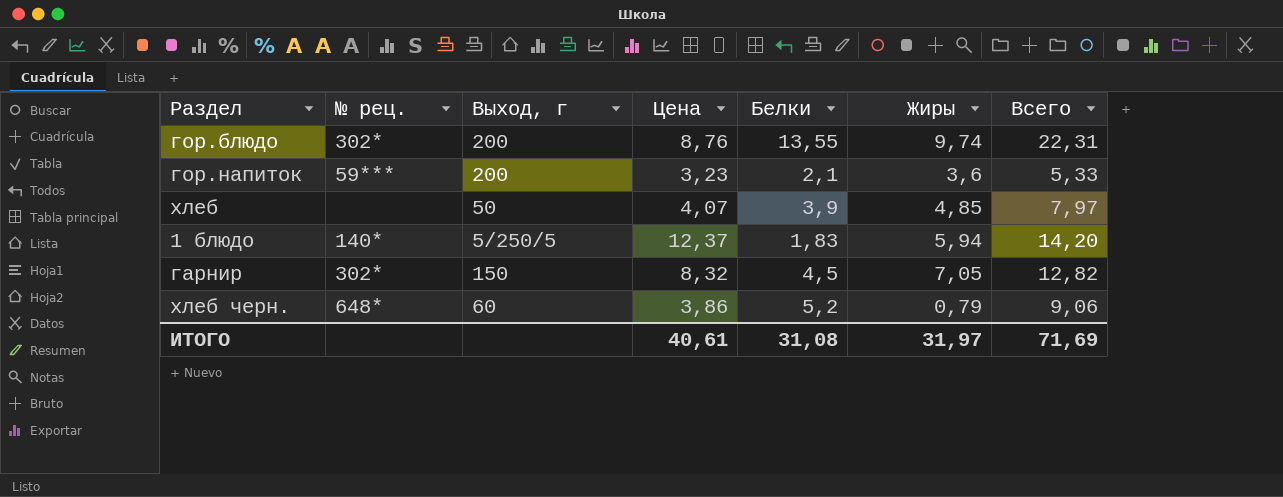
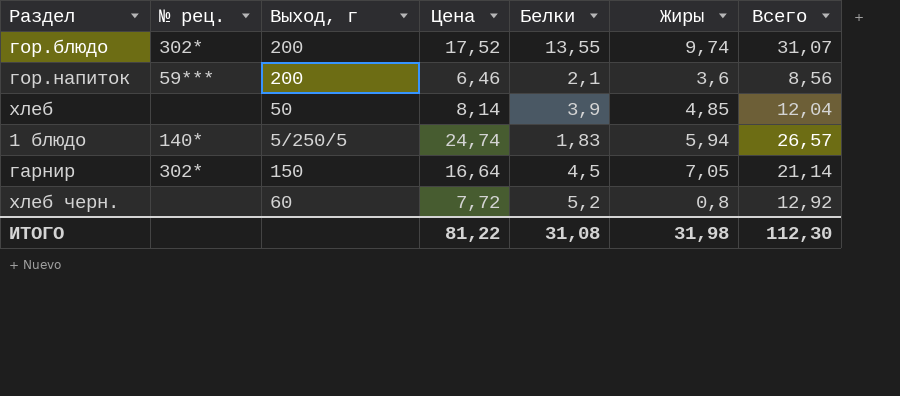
гор.блюдо | Цена: 8,76 -> 17,52
гор.блюдо | Всего: 22,31 -> 31,07
гор.напиток | Цена: 3,23 -> 6,46
гор.напиток | Всего: 5,33 -> 8,56
хлеб | Цена: 4,07 -> 8,14
хлеб | Всего: 7,97 -> 12,04
1 блюдо | Цена: 12,37 -> 24,74
1 блюдо | Всего: 14,20 -> 26,57
гарнир | Цена: 8,32 -> 16,64
гарнир | Всего: 12,82 -> 21,14
хлеб черн. | № рец.: 648* -> none
хлеб черн. | Цена: 3,86 -> 7,72
хлеб черн. | Жиры: 0,79 -> 0,8
хлеб черн. | Всего: 9,06 -> 12,92
ИТОГО | Цена: 40,61 -> 81,22
ИТОГО | Жиры: 31,97 -> 31,98
ИТОГО | Всего: 71,69 -> 112,30

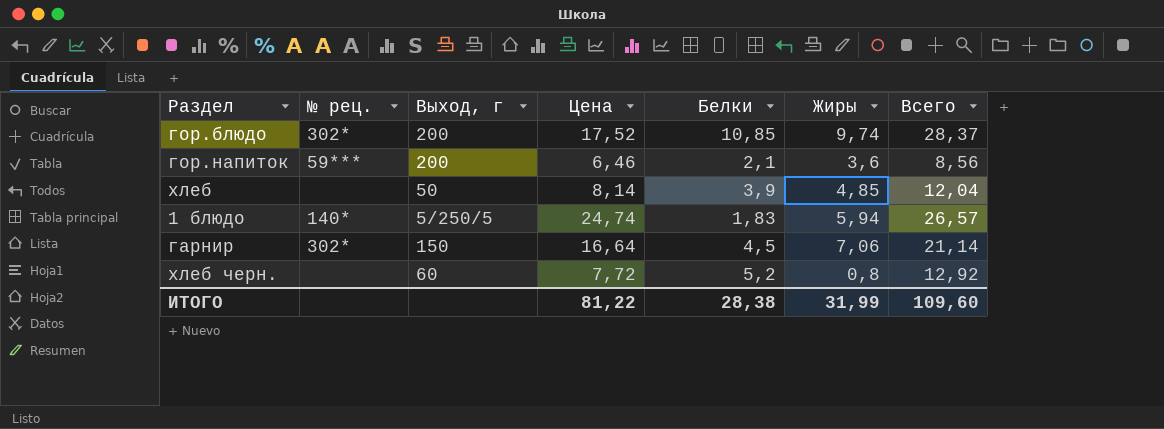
гор.блюдо | Белки: 13,55 -> 10,85
гор.блюдо | Всего: 31,07 -> 28,37
гарнир | Жиры: 7,05 -> 7,06
ИТОГО | Белки: 31,08 -> 28,38
ИТОГО | Жиры: 31,98 -> 31,99
ИТОГО | Всего: 112,30 -> 109,60

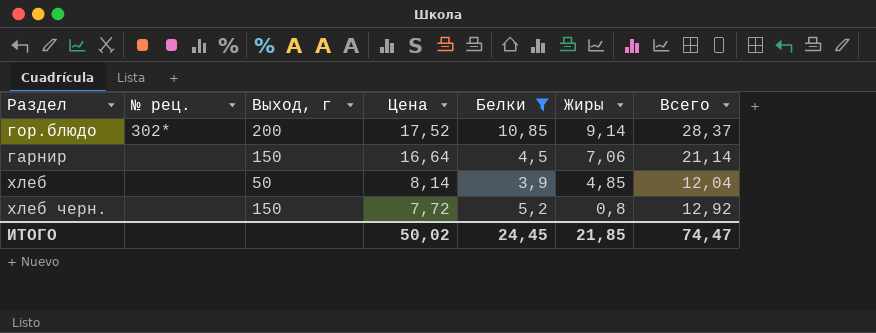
filter: none -> Белки >= 3,9
row order: none -> Цена descending
гор.блюдо | Жиры: 9,74 -> 9,14
гарнир | № рец.: 302* -> none
хлеб черн. | Выход, г: 60 -> 150
ИТОГО | Цена: 81,22 -> 50,02
ИТОГО | Белки: 28,38 -> 24,45
ИТОГО | Жиры: 31,99 -> 21,85
ИТОГО | Всего: 109,60 -> 74,47

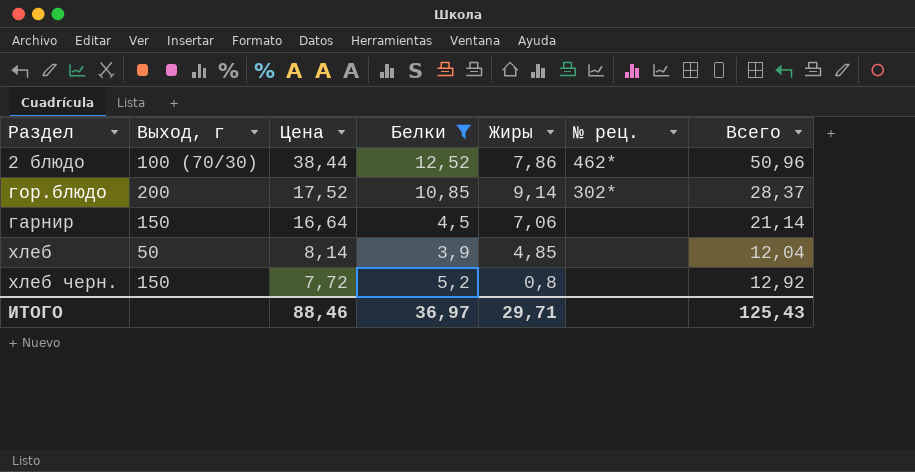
column № рец. | position: 2 -> 6
row 2 блюдо: none -> 100 (70/30) | 38,44 | 12,52 | 7,86 | 462* | 50,96
ИТОГО | Цена: 50,02 -> 88,46
ИТОГО | Белки: 24,45 -> 36,97
ИТОГО | Жиры: 21,85 -> 29,71
ИТОГО | Всего: 74,47 -> 125,43

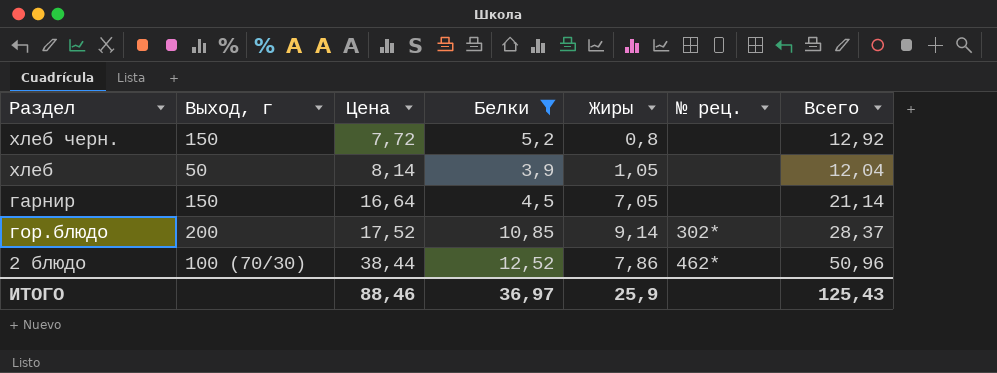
row order: Цена descending -> Цена ascending
хлеб | Жиры: 4,85 -> 1,05
гарнир | Жиры: 7,06 -> 7,05
ИТОГО | Жиры: 29,71 -> 25,9

